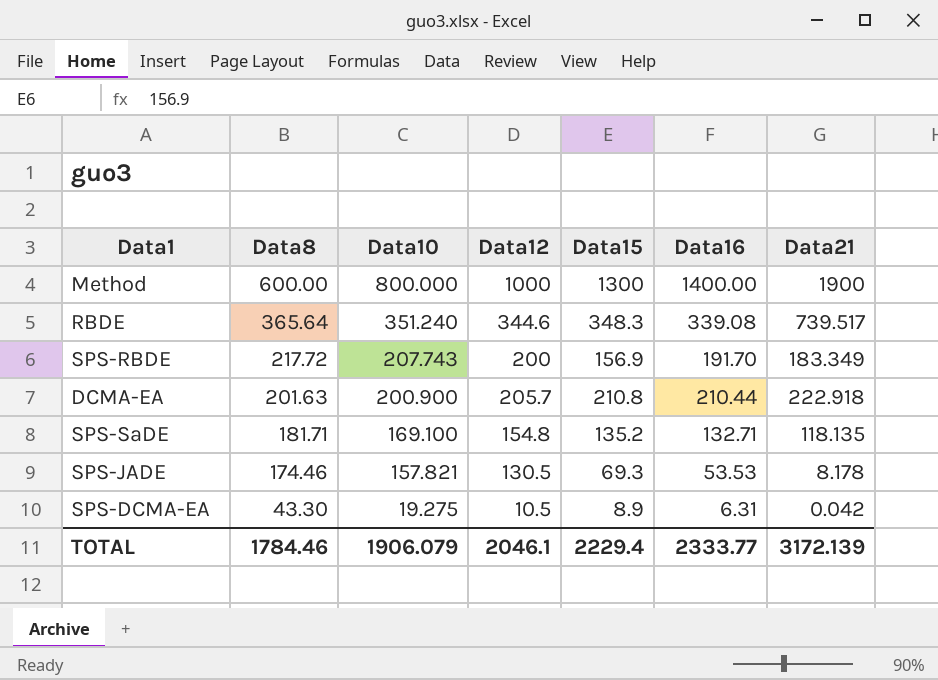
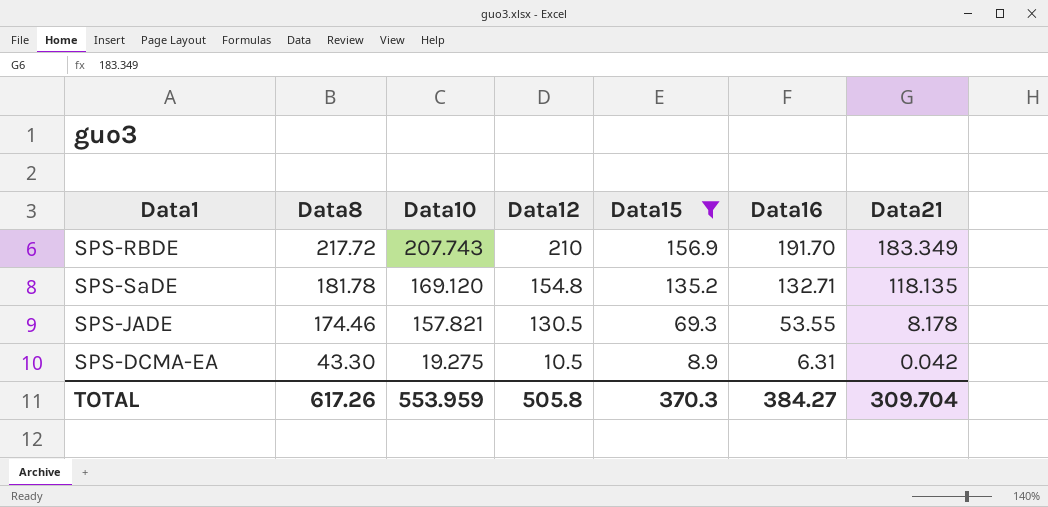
filter: none -> Data15 <= 156.9
SPS-RBDE | Data12: 200 -> 210
SPS-SaDE | Data8: 181.71 -> 181.78
SPS-SaDE | Data10: 169.100 -> 169.120
SPS-JADE | Data16: 53.53 -> 53.55
TOTAL | Data8: 1784.46 -> 617.26
TOTAL | Data10: 1906.079 -> 553.959
TOTAL | Data12: 2046.1 -> 505.8
TOTAL | Data15: 2229.4 -> 370.3
TOTAL | Data16: 2333.77 -> 384.27
TOTAL | Data21: 3172.139 -> 309.704

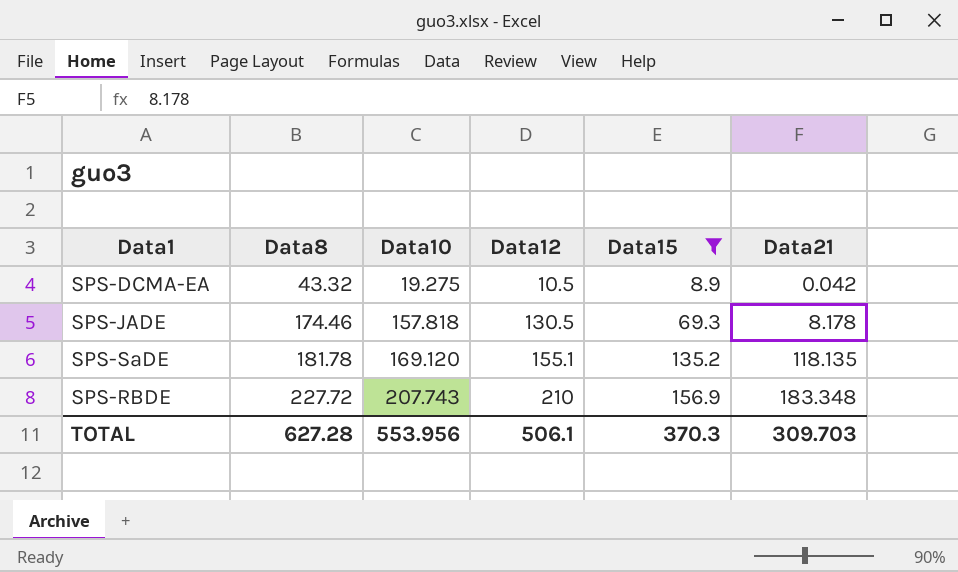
row order: Data8 descending -> Data8 ascending
column Data16 | position: 6 -> none
SPS-DCMA-EA | Data8: 43.30 -> 43.32
SPS-JADE | Data10: 157.821 -> 157.818
SPS-SaDE | Data12: 154.8 -> 155.1
SPS-RBDE | Data8: 217.72 -> 227.72
SPS-RBDE | Data21: 183.349 -> 183.348
TOTAL | Data8: 617.26 -> 627.28
TOTAL | Data10: 553.959 -> 553.956
TOTAL | Data12: 505.8 -> 506.1
TOTAL | Data21: 309.704 -> 309.703

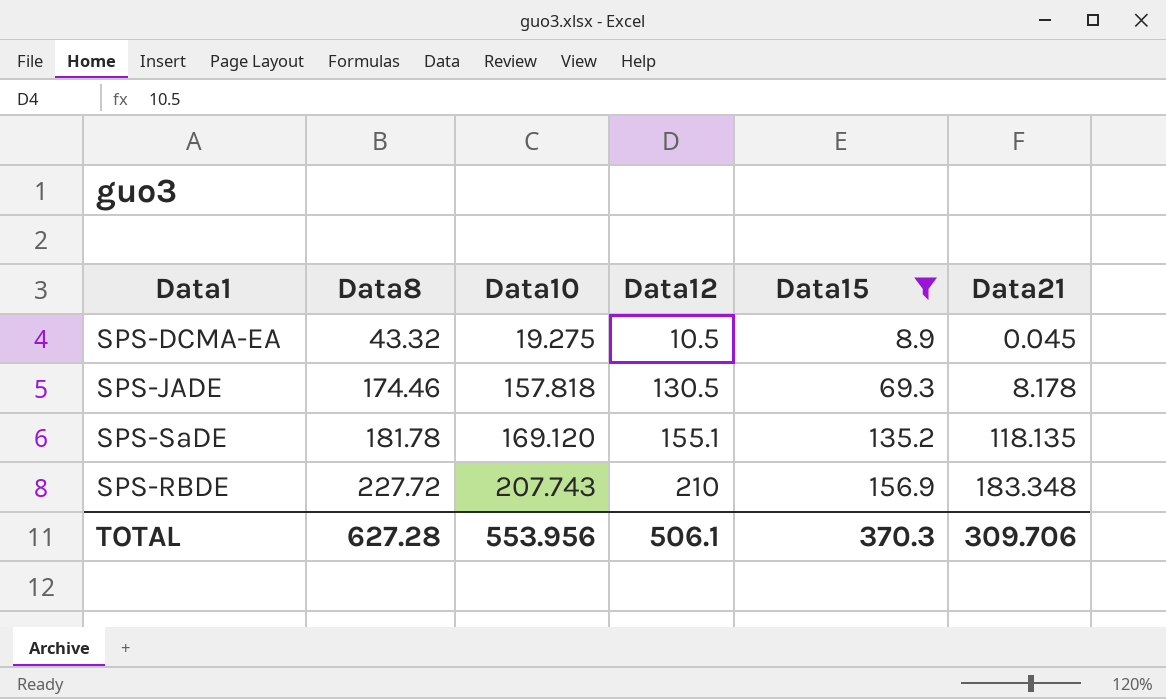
SPS-DCMA-EA | Data21: 0.042 -> 0.045
TOTAL | Data21: 309.703 -> 309.706

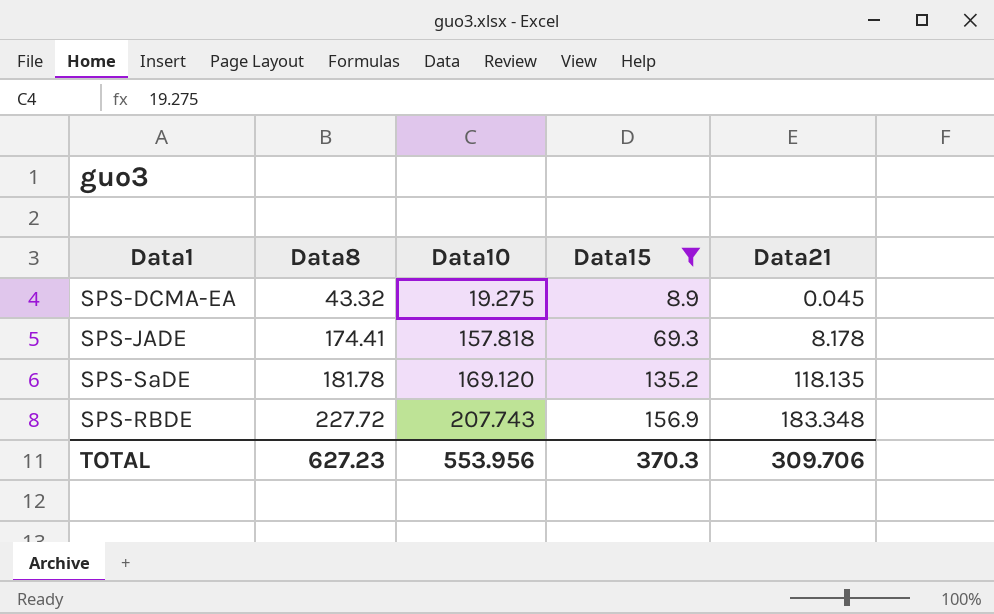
column Data12 | position: 4 -> none
SPS-JADE | Data8: 174.46 -> 174.41
TOTAL | Data8: 627.28 -> 627.23

